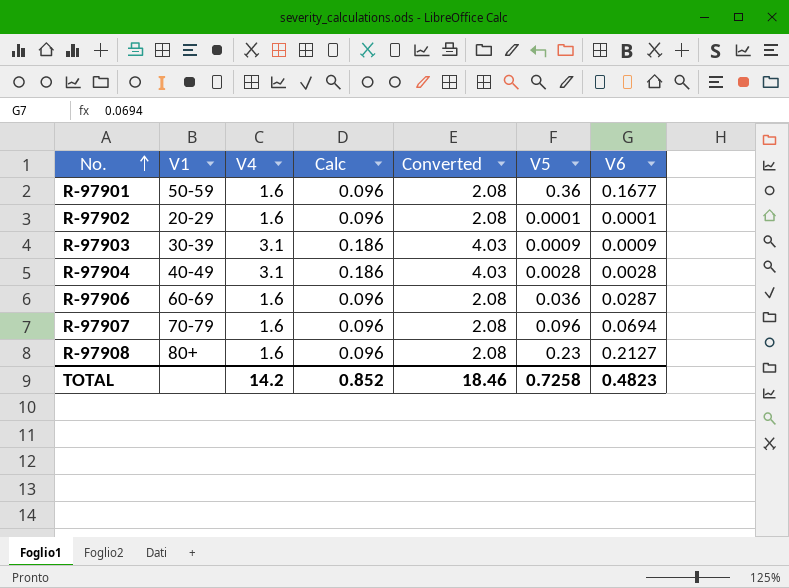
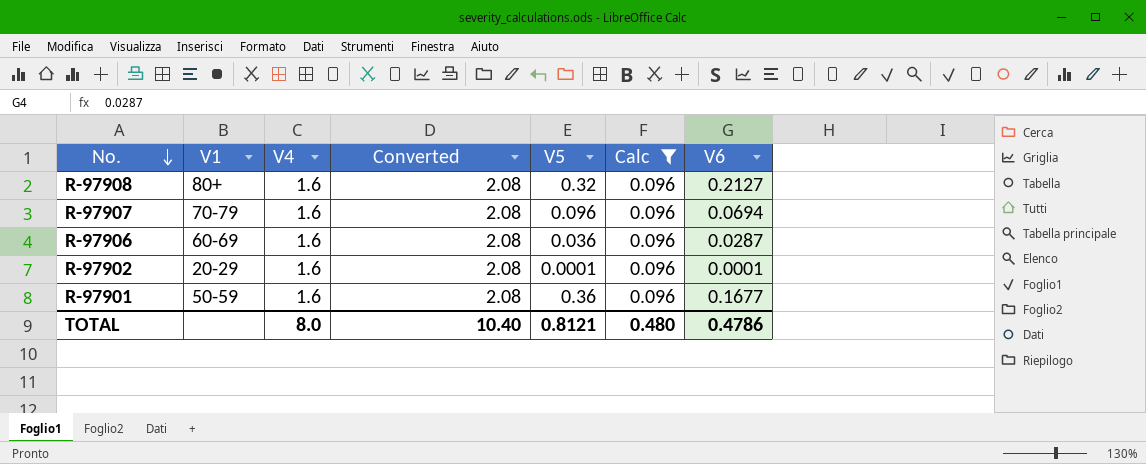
filter: none -> Calc = 0.096
row order: No. ascending -> No. descending
column Calc | position: 4 -> 6
R-97908 | V5: 0.23 -> 0.32
TOTAL | V4: 14.2 -> 8.0
TOTAL | Converted: 18.46 -> 10.40
TOTAL | V5: 0.7258 -> 0.8121
TOTAL | Calc: 0.852 -> 0.480
TOTAL | V6: 0.4823 -> 0.4786

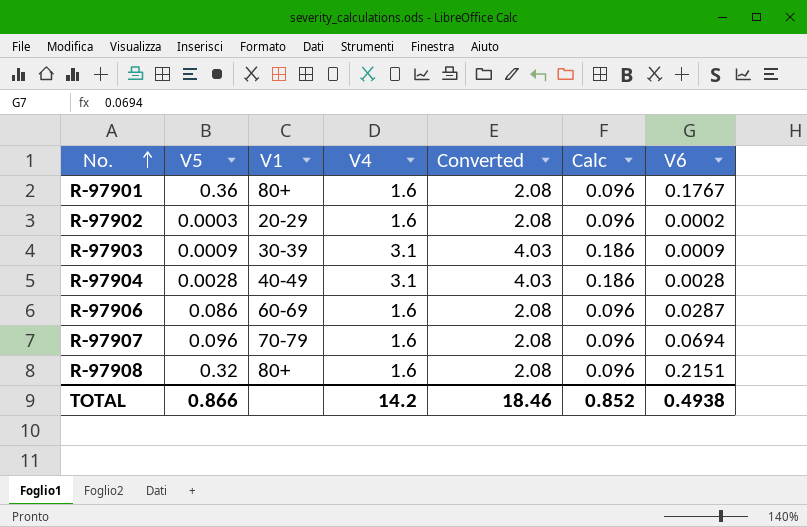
filter: Calc = 0.096 -> none
row order: No. descending -> No. ascending
column V5 | position: 5 -> 2
R-97901 | V1: 50-59 -> 80+
R-97901 | V6: 0.1677 -> 0.1767
R-97902 | V5: 0.0001 -> 0.0003
R-97902 | V6: 0.0001 -> 0.0002
R-97906 | V5: 0.036 -> 0.086
R-97908 | V6: 0.2127 -> 0.2151
TOTAL | V5: 0.8121 -> 0.866
TOTAL | V4: 8.0 -> 14.2
TOTAL | Converted: 10.40 -> 18.46
TOTAL | Calc: 0.480 -> 0.852
TOTAL | V6: 0.4786 -> 0.4938

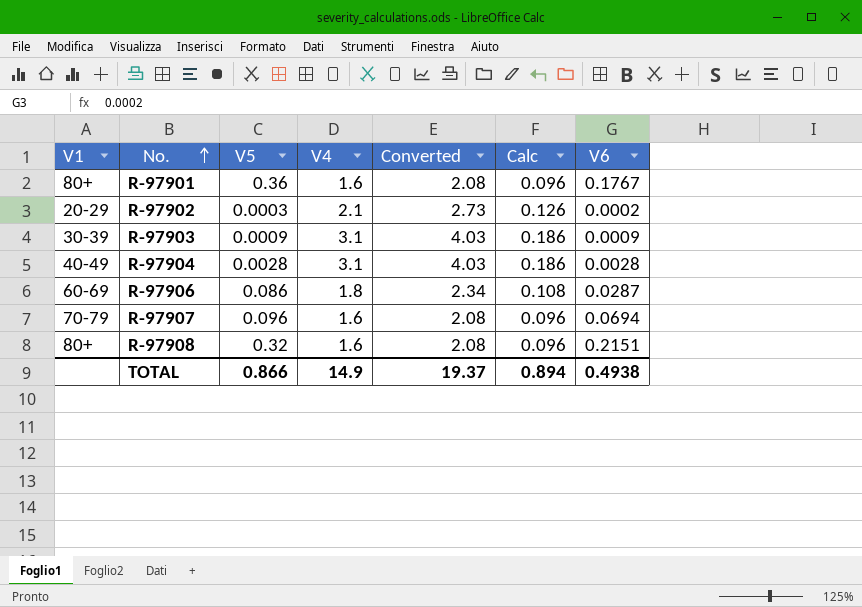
column V1 | position: 3 -> 1
R-97902 | V4: 1.6 -> 2.1
R-97902 | Converted: 2.08 -> 2.73
R-97902 | Calc: 0.096 -> 0.126
R-97906 | V4: 1.6 -> 1.8
R-97906 | Converted: 2.08 -> 2.34
R-97906 | Calc: 0.096 -> 0.108
TOTAL | V4: 14.2 -> 14.9
TOTAL | Converted: 18.46 -> 19.37
TOTAL | Calc: 0.852 -> 0.894

